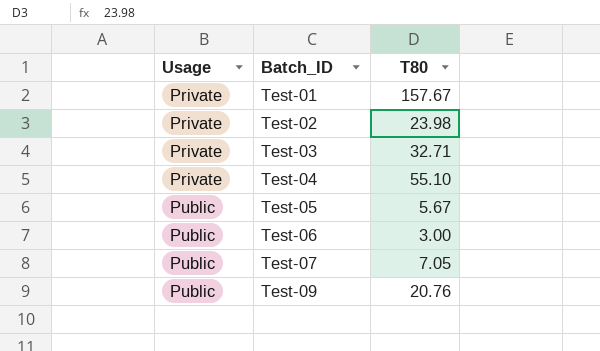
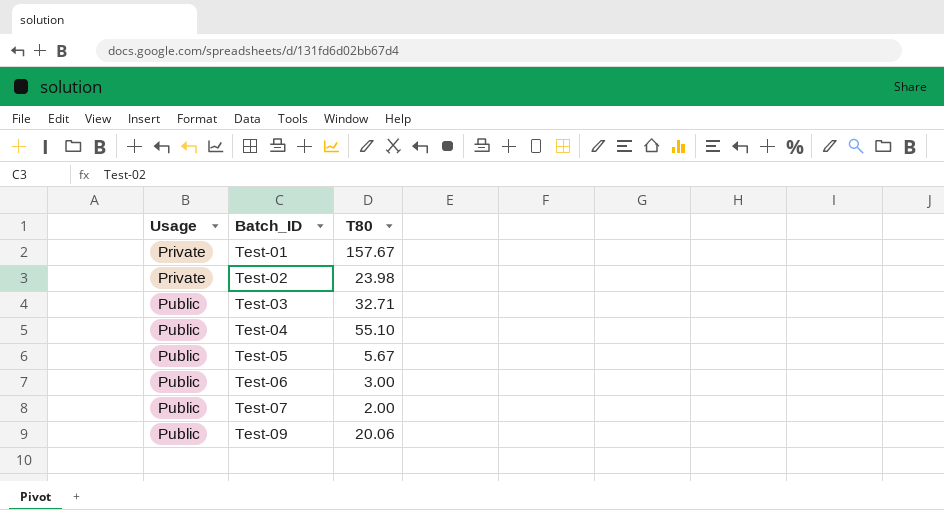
Test-03 | Usage: Private -> Public
Test-04 | Usage: Private -> Public
Test-07 | T80: 7.05 -> 2.00
Test-09 | T80: 20.76 -> 20.06

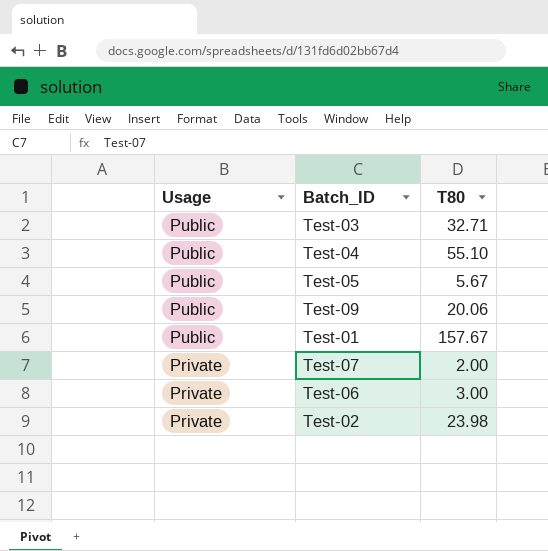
row order: Usage ascending -> Usage descending
Test-01 | Usage: Private -> Public
Test-07 | Usage: Public -> Private
Test-06 | Usage: Public -> Private

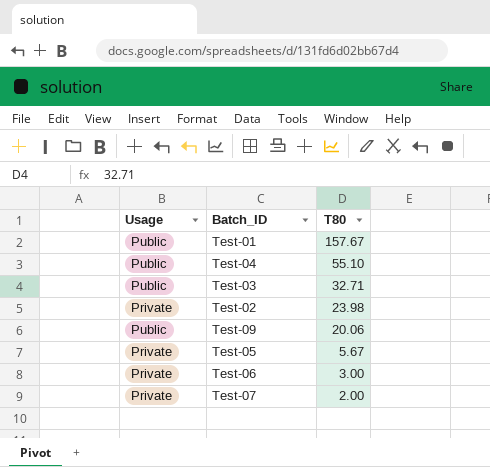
row order: Usage descending -> T80 descending
Test-05 | Usage: Public -> Private

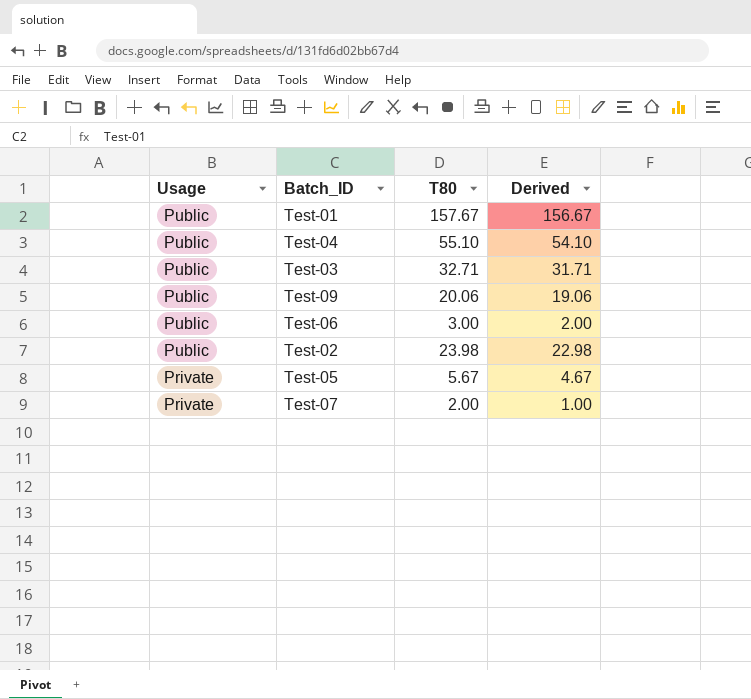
row order: T80 descending -> Usage descending
column Derived | formula: none -> [T80] - 1
Test-06 | Usage: Private -> Public
Test-02 | Usage: Private -> Public

